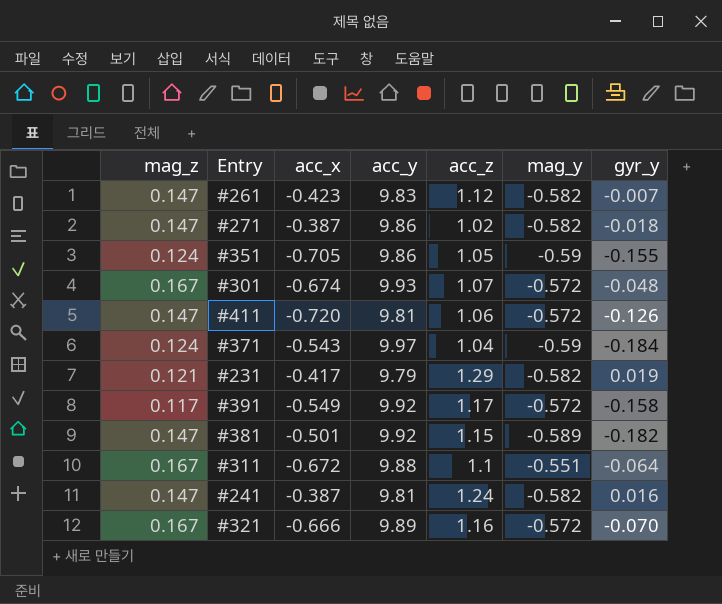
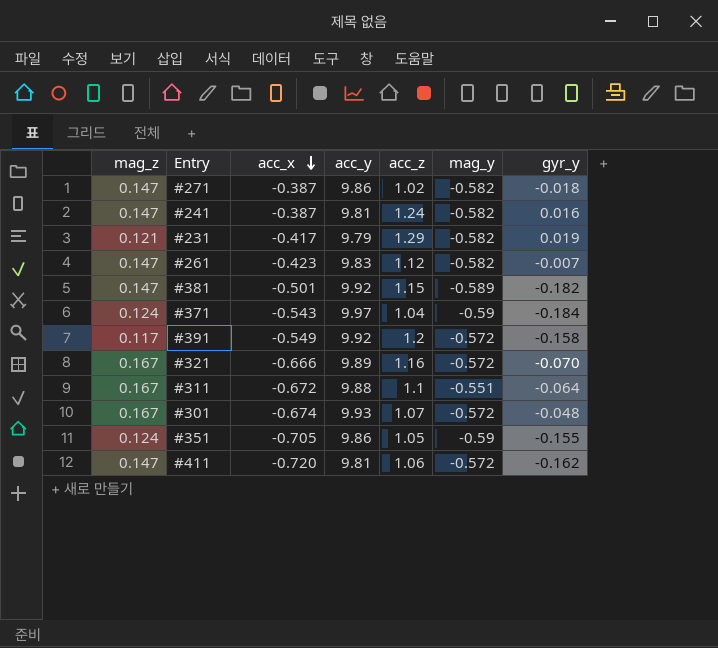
row order: none -> acc_x descending
#391 | acc_z: 1.17 -> 1.2
#411 | gyr_y: -0.126 -> -0.162

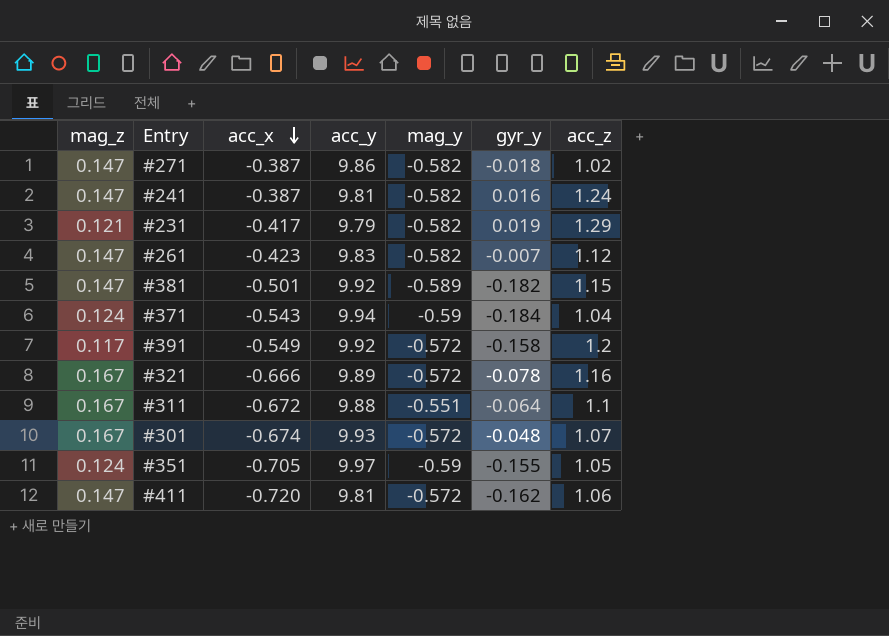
column acc_z | position: 5 -> 7
#371 | acc_y: 9.97 -> 9.94
#321 | gyr_y: -0.070 -> -0.078
#351 | acc_y: 9.86 -> 9.97

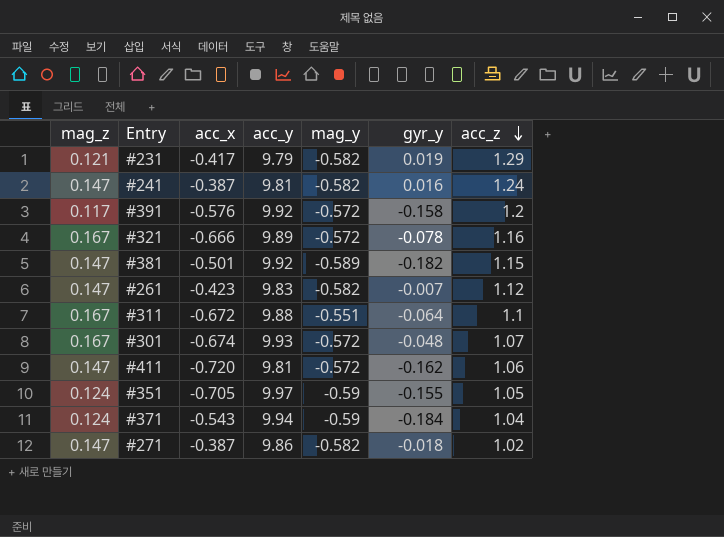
row order: acc_x descending -> acc_z descending
#391 | acc_x: -0.549 -> -0.576

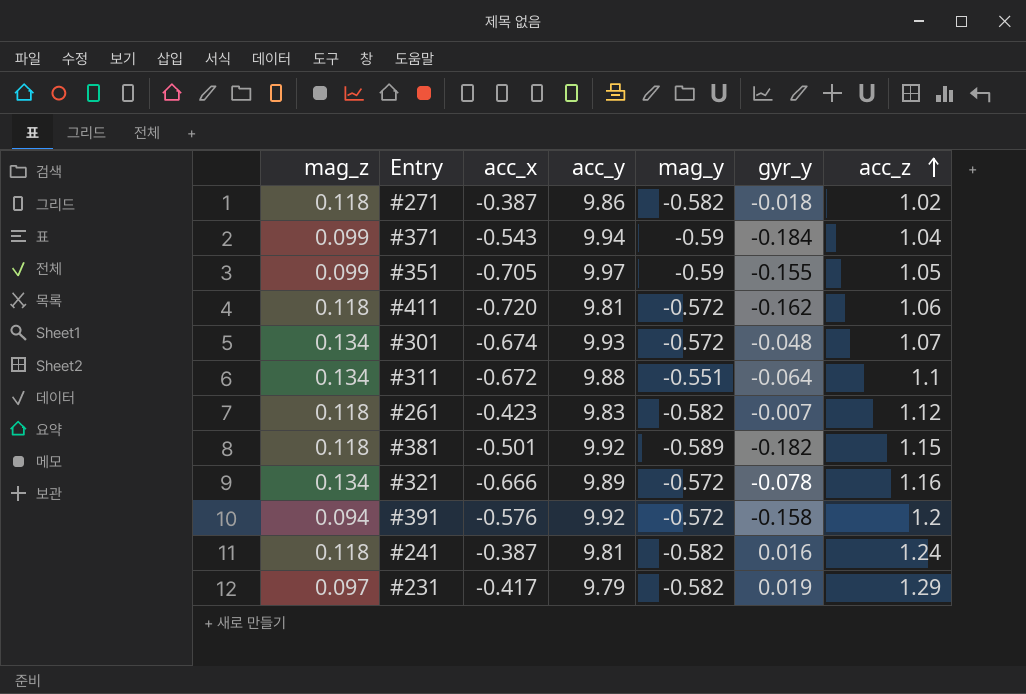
row order: acc_z descending -> acc_z ascending
#271 | mag_z: 0.147 -> 0.118
#371 | mag_z: 0.124 -> 0.099
#351 | mag_z: 0.124 -> 0.099
#411 | mag_z: 0.147 -> 0.118
#301 | mag_z: 0.167 -> 0.134
#311 | mag_z: 0.167 -> 0.134
#261 | mag_z: 0.147 -> 0.118
#381 | mag_z: 0.147 -> 0.118
#321 | mag_z: 0.167 -> 0.134
#391 | mag_z: 0.117 -> 0.094
#241 | mag_z: 0.147 -> 0.118
#231 | mag_z: 0.121 -> 0.097

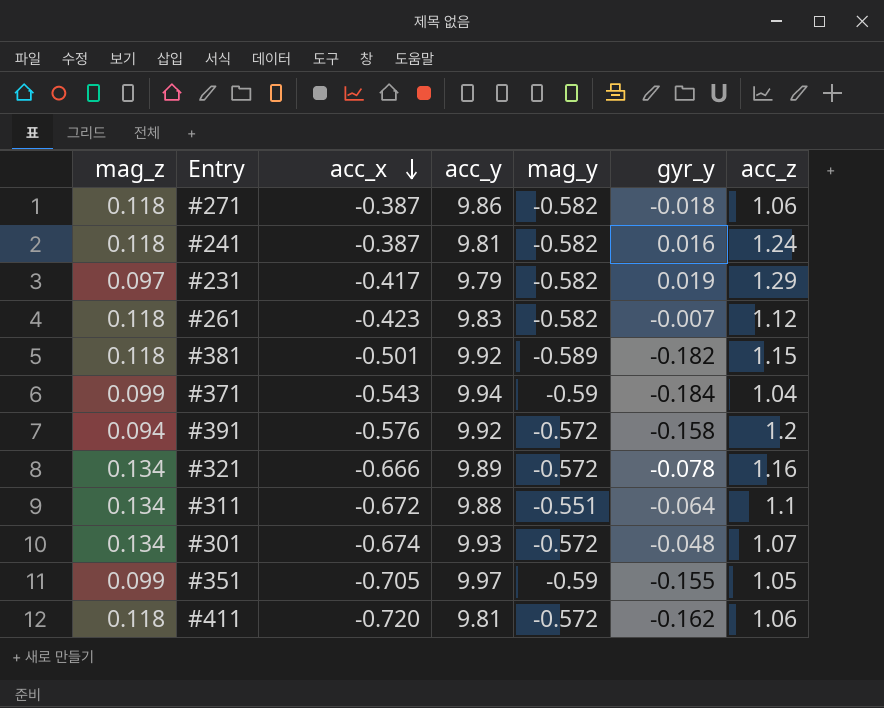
row order: acc_z ascending -> acc_x descending
#271 | acc_z: 1.02 -> 1.06

